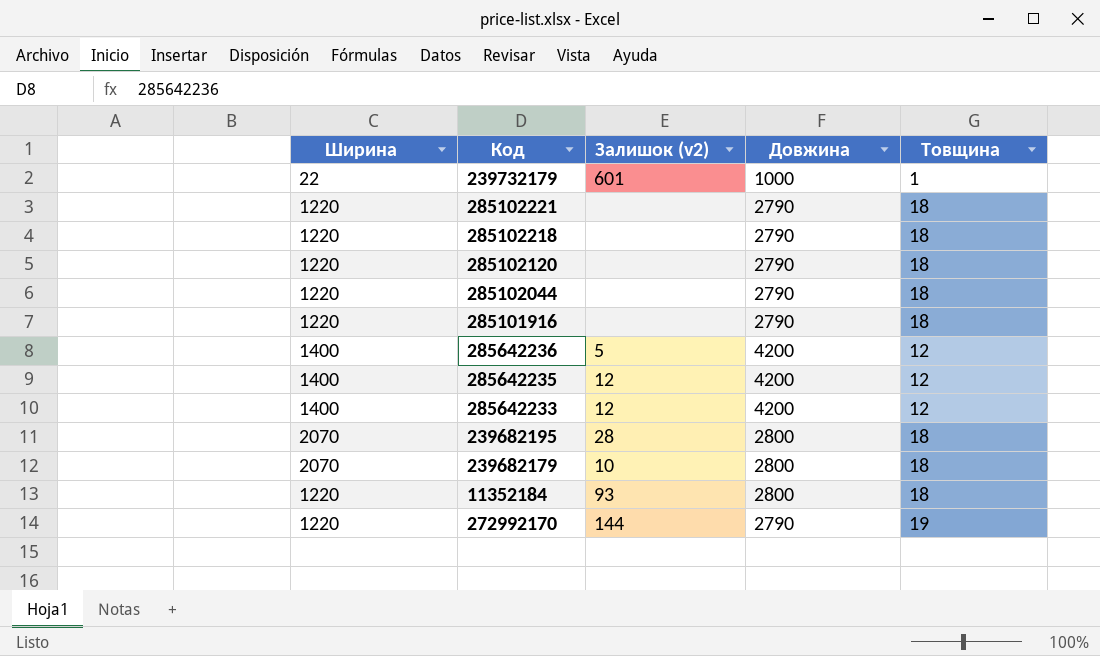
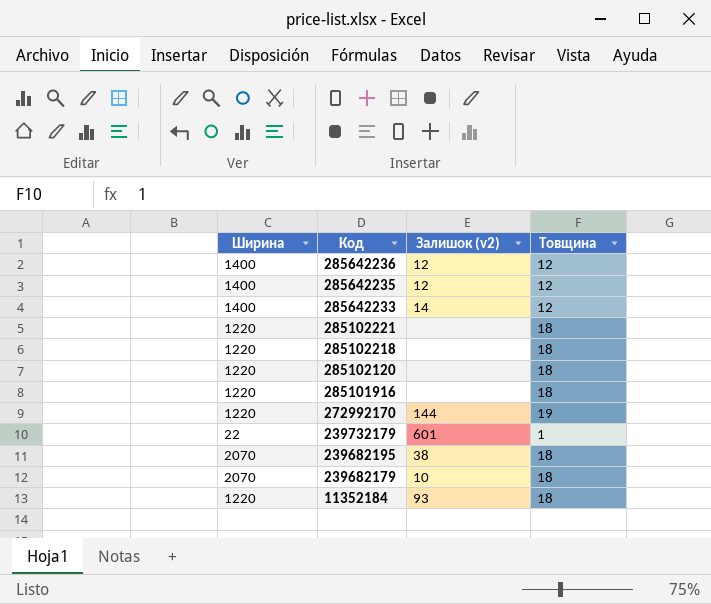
row order: none -> Код descending
column Довжина | position: 4 -> none
row 285102044: 1220 | none | 2790 | 18 -> none
285642236 | Залишок (v2): 5 -> 12
285642233 | Залишок (v2): 12 -> 14
239682195 | Залишок (v2): 28 -> 38

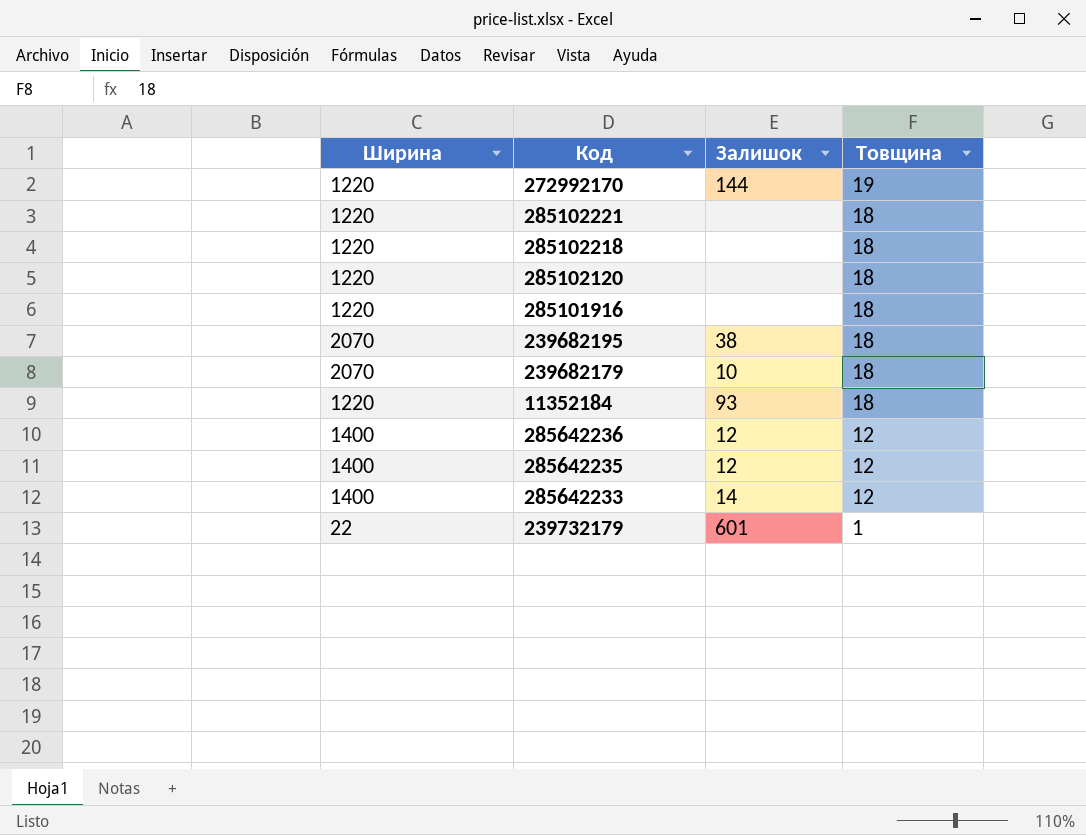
row order: Код descending -> Товщина descending
column name: Залишок (v2) -> Залишок

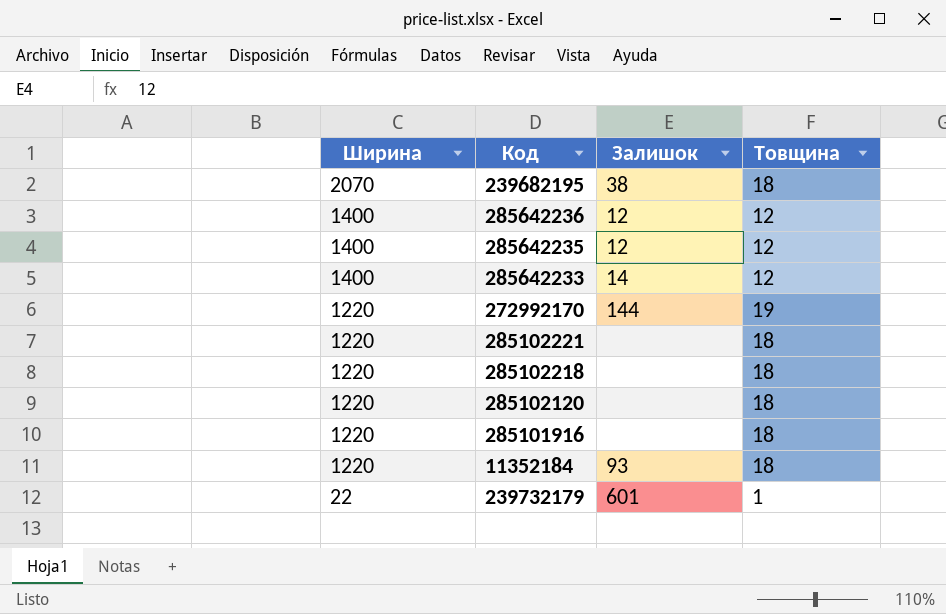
row order: Товщина descending -> Ширина descending
row 239682179: 2070 | 10 | 18 -> none

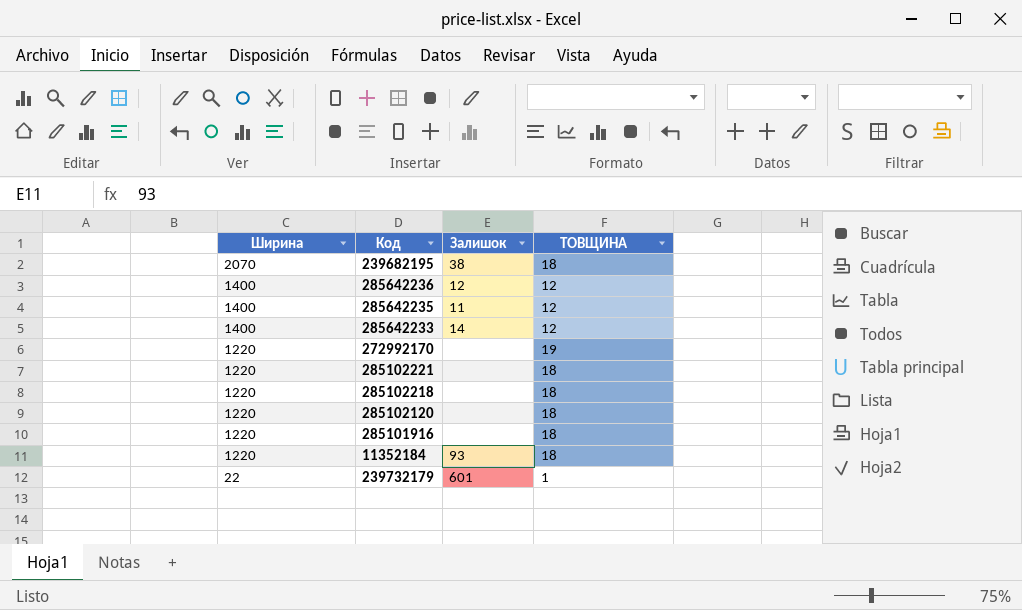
column name: Товщина -> ТОВЩИНА
285642235 | Залишок: 12 -> 11
272992170 | Залишок: 144 -> none

